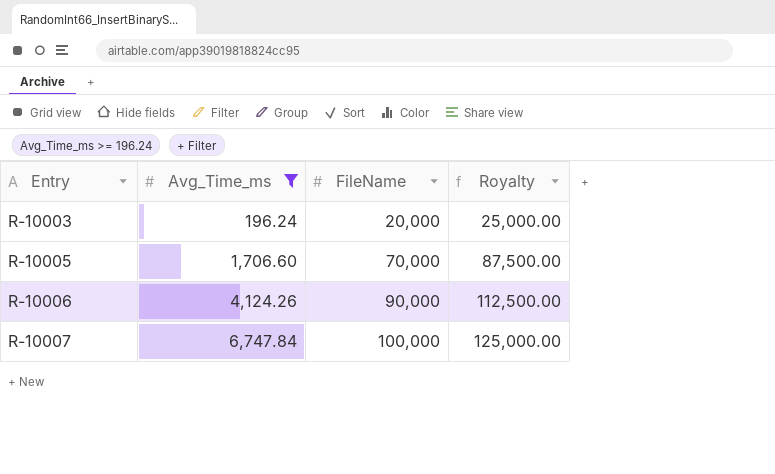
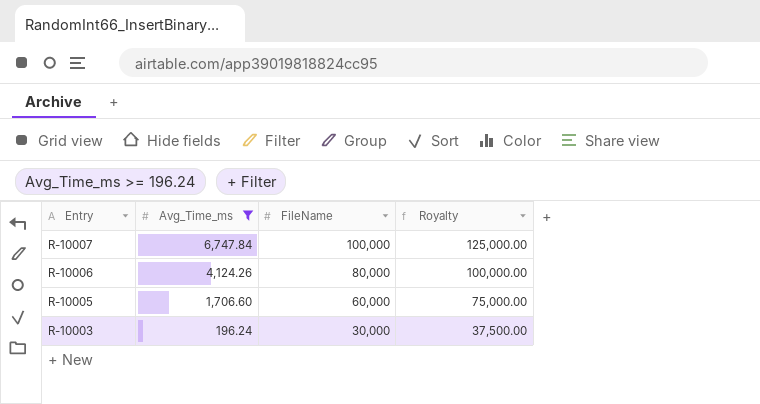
row order: Entry ascending -> Entry descending
R-10006 | FileName: 90,000 -> 80,000
R-10006 | Royalty: 112,500.00 -> 100,000.00
R-10005 | FileName: 70,000 -> 60,000
R-10005 | Royalty: 87,500.00 -> 75,000.00
R-10003 | FileName: 20,000 -> 30,000
R-10003 | Royalty: 25,000.00 -> 37,500.00

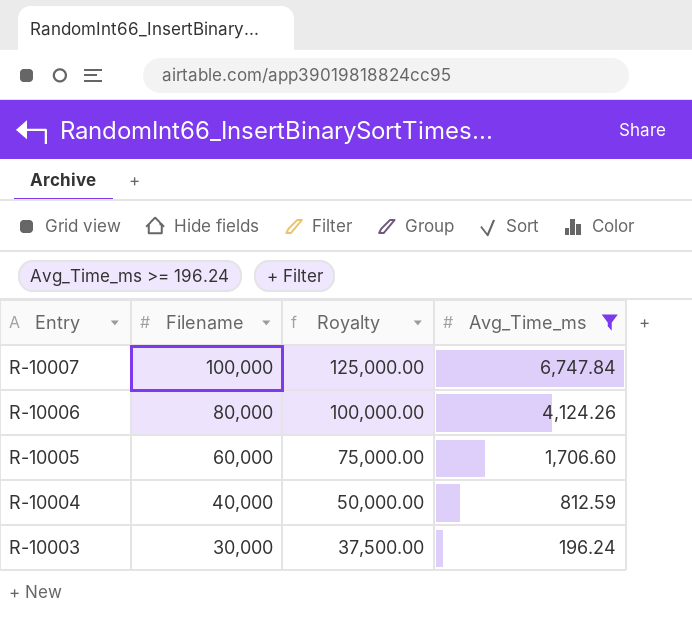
column name: FileName -> Filename
column Avg_Time_ms | position: 2 -> 4
row R-10004: none -> 40,000 | 50,000.00 | 812.59

